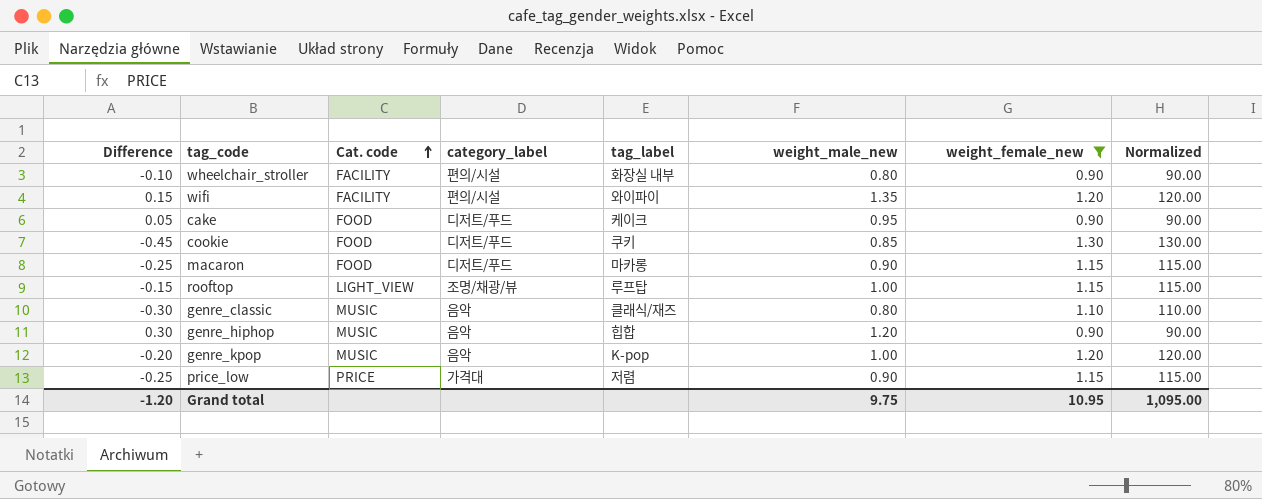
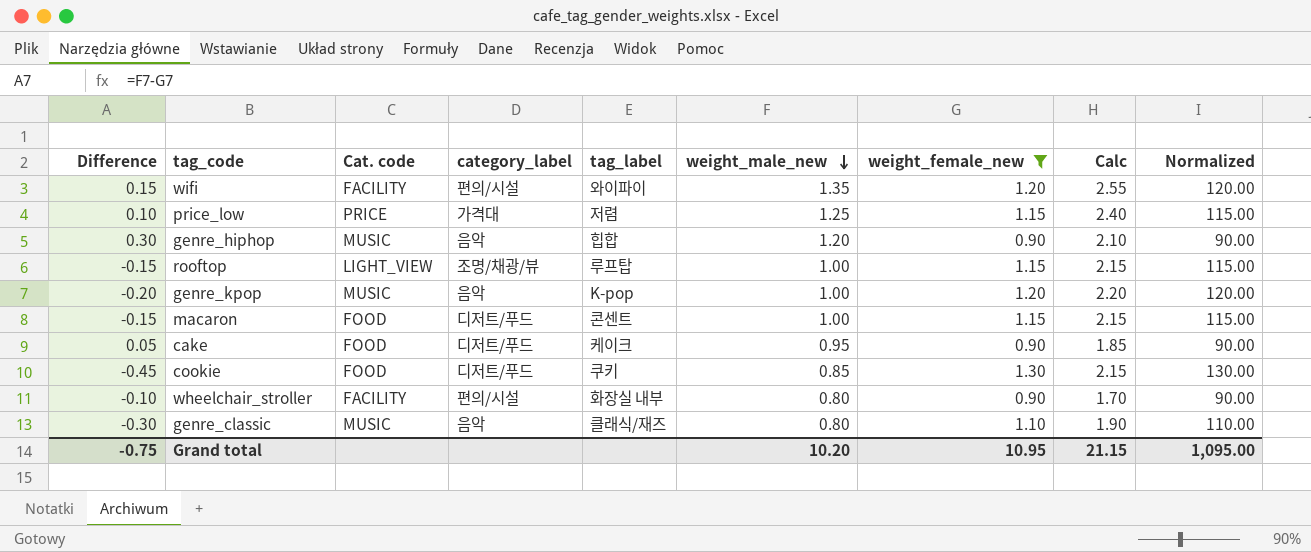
row order: Cat. code ascending -> weight_male_new descending
column Calc | formula: none -> [weight_male_new] + [weight_female_new]
price_low | Difference: -0.25 -> 0.10
price_low | weight_male_new: 0.90 -> 1.25
macaron | Difference: -0.25 -> -0.15
macaron | tag_label: 마카롱 -> 콘센트
macaron | weight_male_new: 0.90 -> 1.00
Grand total | Difference: -1.20 -> -0.75
Grand total | weight_male_new: 9.75 -> 10.20

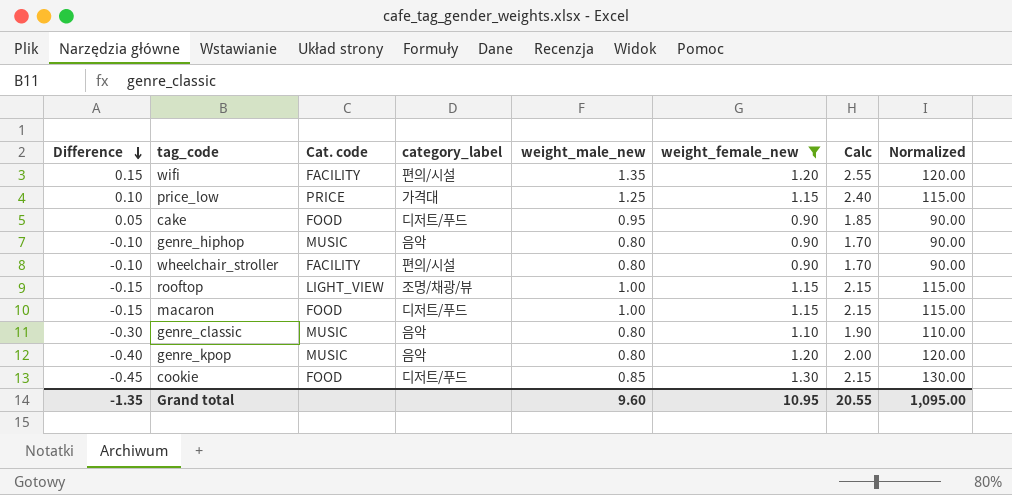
row order: weight_male_new descending -> Difference descending
column tag_label | position: 5 -> none
genre_hiphop | Difference: 0.30 -> -0.10
genre_hiphop | weight_male_new: 1.20 -> 0.80
genre_hiphop | Calc: 2.10 -> 1.70
genre_kpop | Difference: -0.20 -> -0.40
genre_kpop | weight_male_new: 1.00 -> 0.80
genre_kpop | Calc: 2.20 -> 2.00
Grand total | Difference: -0.75 -> -1.35
Grand total | weight_male_new: 10.20 -> 9.60
Grand total | Calc: 21.15 -> 20.55

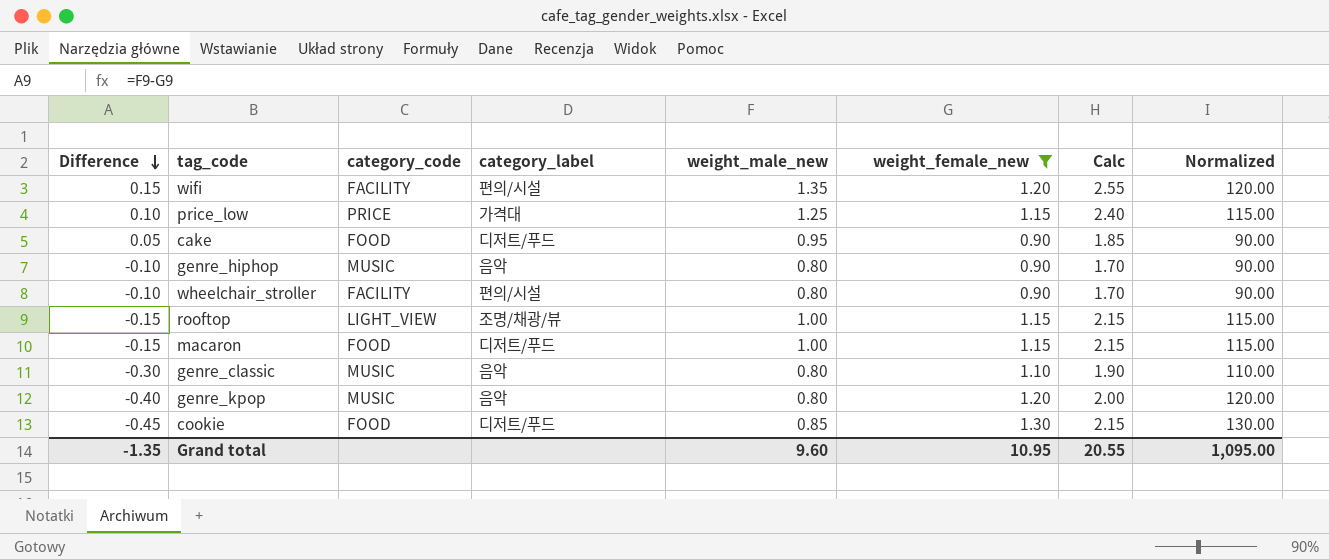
column name: Cat. code -> category_code

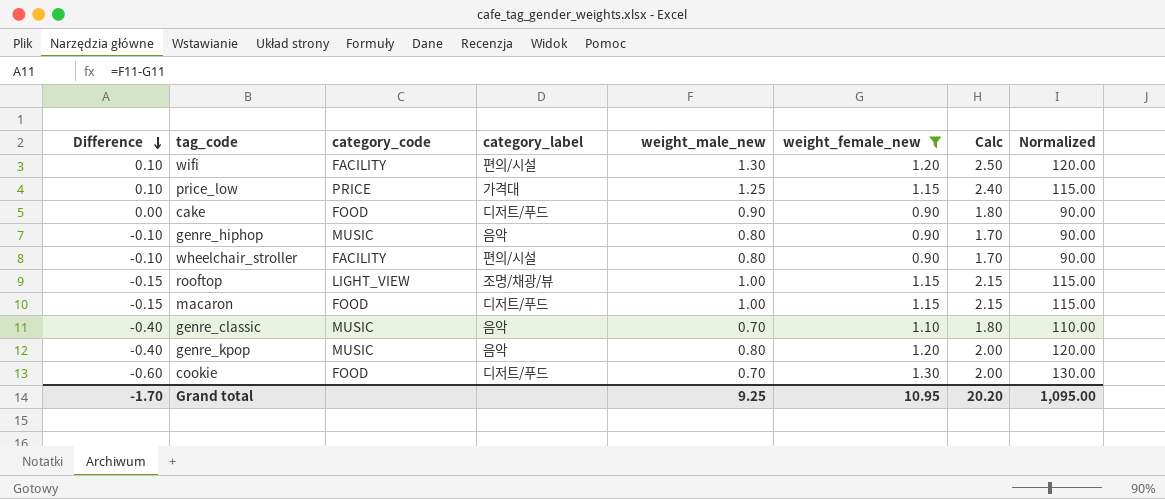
wifi | Difference: 0.15 -> 0.10
wifi | weight_male_new: 1.35 -> 1.30
wifi | Calc: 2.55 -> 2.50
cake | Difference: 0.05 -> 0.00
cake | weight_male_new: 0.95 -> 0.90
cake | Calc: 1.85 -> 1.80
genre_classic | Difference: -0.30 -> -0.40
genre_classic | weight_male_new: 0.80 -> 0.70
genre_classic | Calc: 1.90 -> 1.80
cookie | Difference: -0.45 -> -0.60
cookie | weight_male_new: 0.85 -> 0.70
cookie | Calc: 2.15 -> 2.00
Grand total | Difference: -1.35 -> -1.70
Grand total | weight_male_new: 9.60 -> 9.25
Grand total | Calc: 20.55 -> 20.20

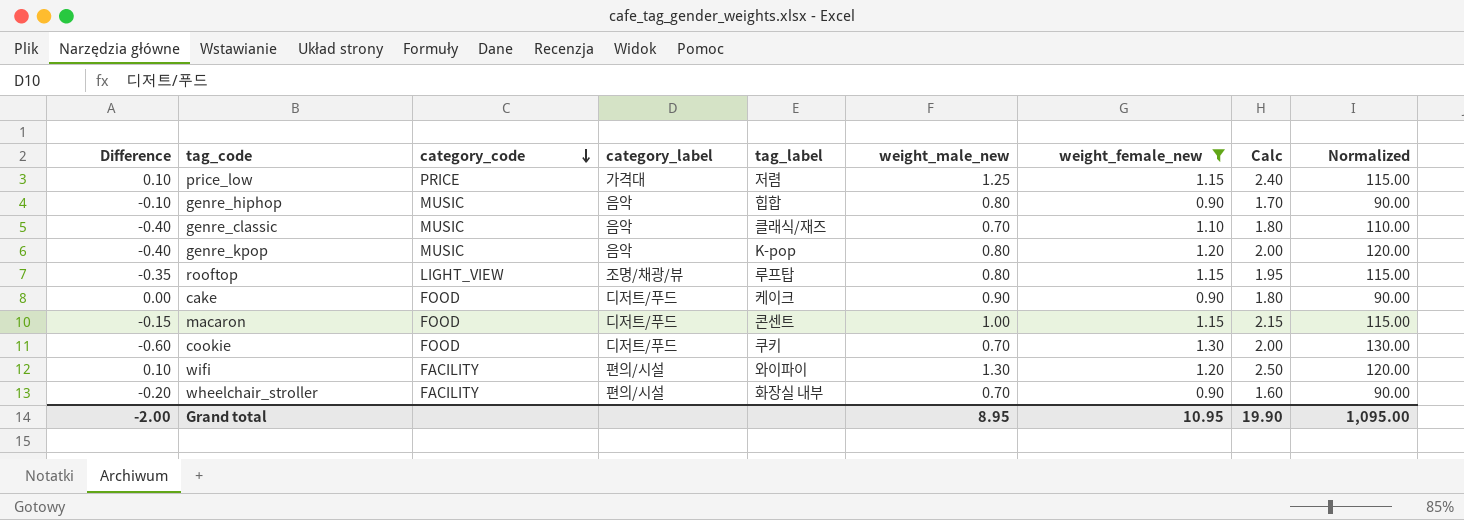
row order: Difference descending -> category_code descending
column tag_label | position: none -> 5
rooftop | Difference: -0.15 -> -0.35
rooftop | weight_male_new: 1.00 -> 0.80
rooftop | Calc: 2.15 -> 1.95
wheelchair_stroller | Difference: -0.10 -> -0.20
wheelchair_stroller | weight_male_new: 0.80 -> 0.70
wheelchair_stroller | Calc: 1.70 -> 1.60
Grand total | Difference: -1.70 -> -2.00
Grand total | weight_male_new: 9.25 -> 8.95
Grand total | Calc: 20.20 -> 19.90

